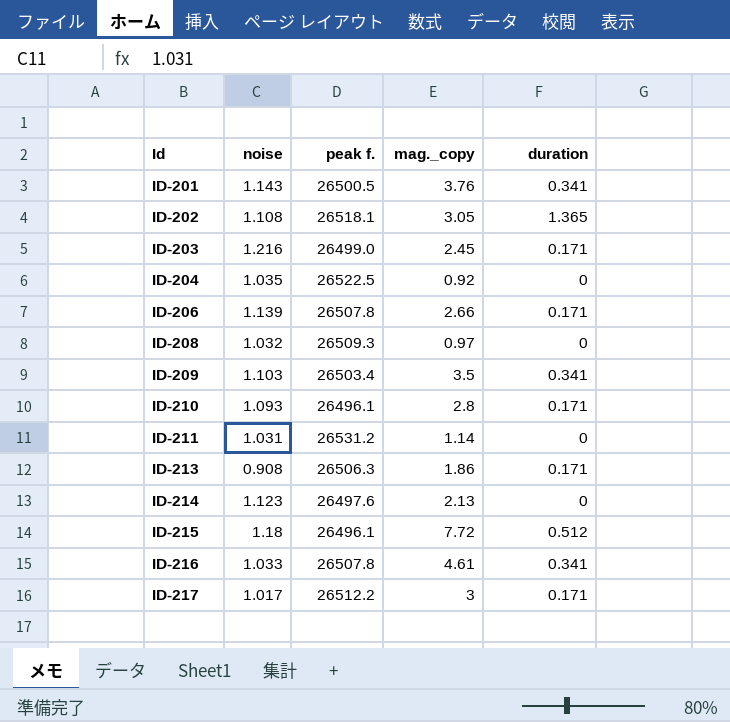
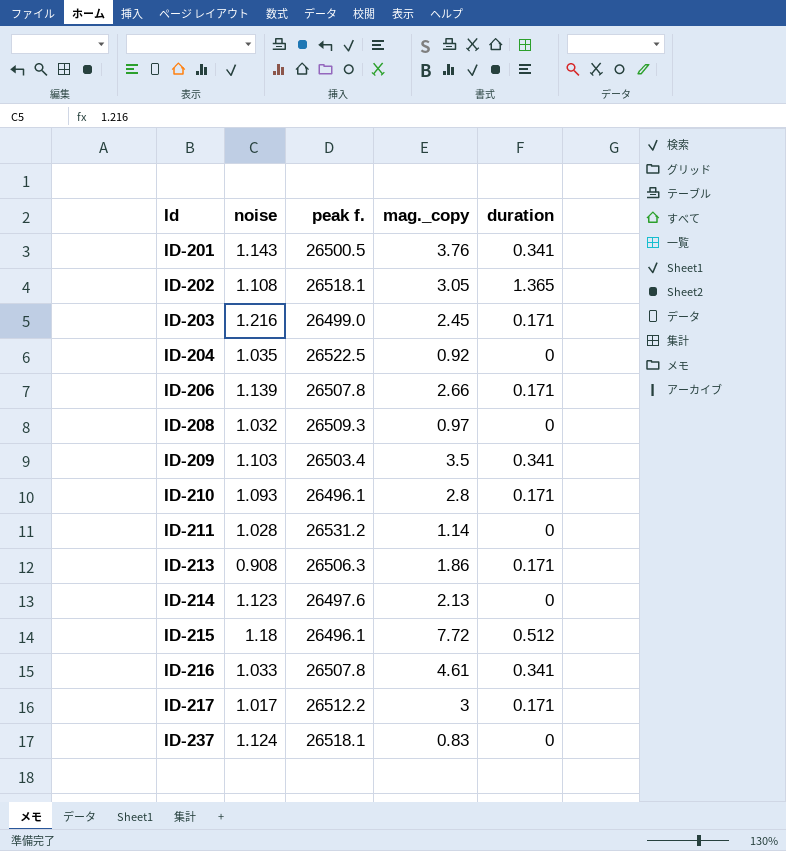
ID-211 | noise: 1.031 -> 1.028
row ID-237: none -> 1.124 | 26518.1 | 0.83 | 0

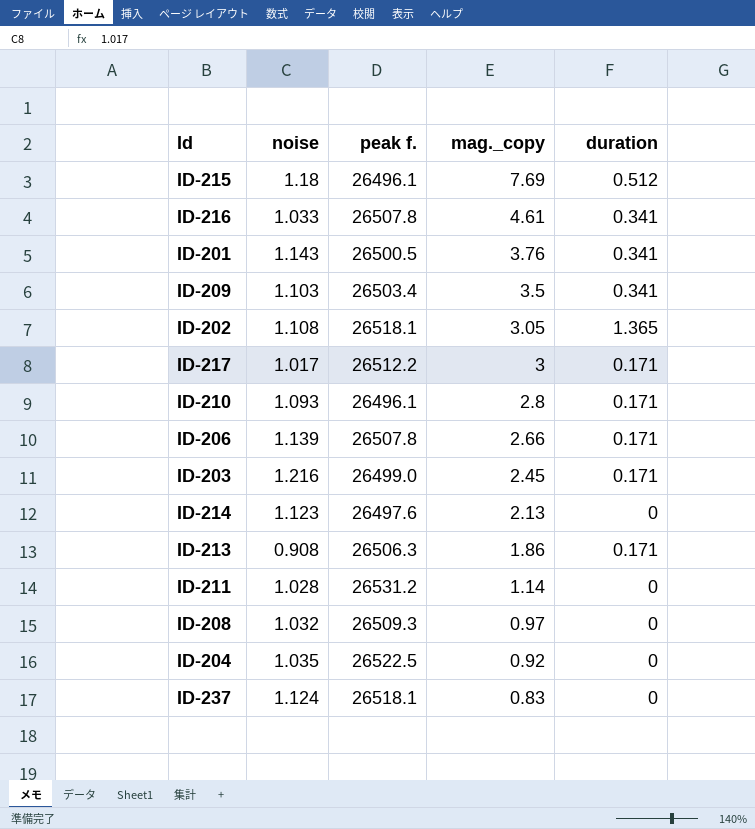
row order: Id ascending -> mag._copy descending
ID-215 | mag._copy: 7.72 -> 7.69

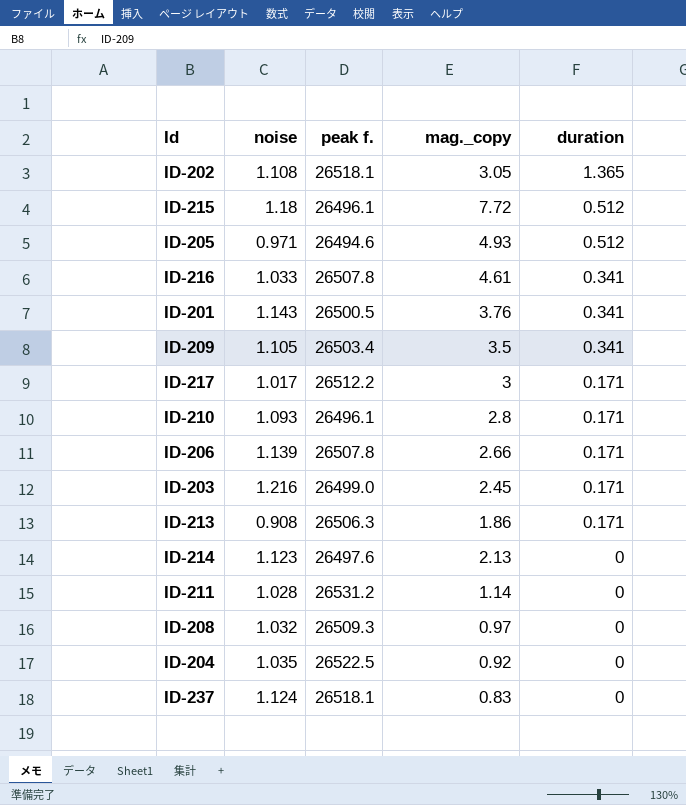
row order: mag._copy descending -> duration descending
ID-215 | mag._copy: 7.69 -> 7.72
row ID-205: none -> 0.971 | 26494.6 | 4.93 | 0.512
ID-209 | noise: 1.103 -> 1.105

